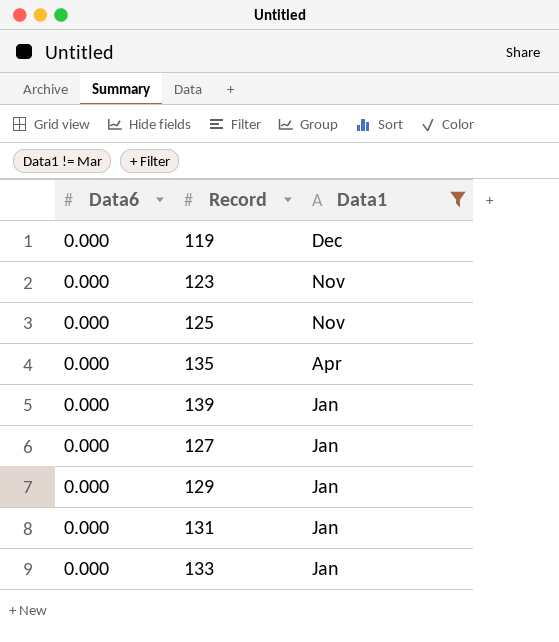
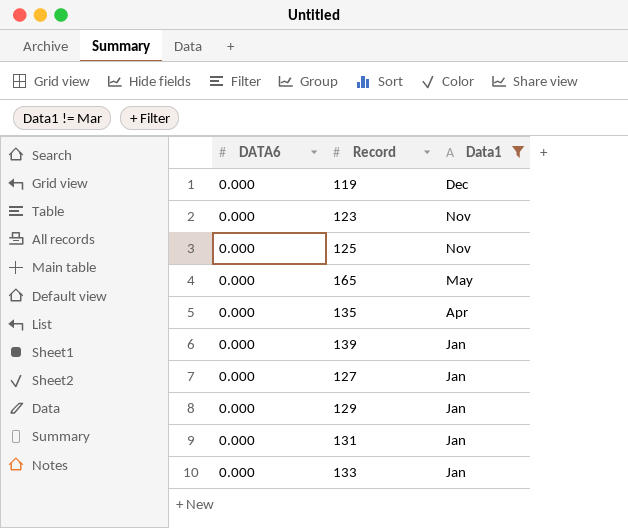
column name: Data6 -> DATA6
row 165: none -> 0.000 | May

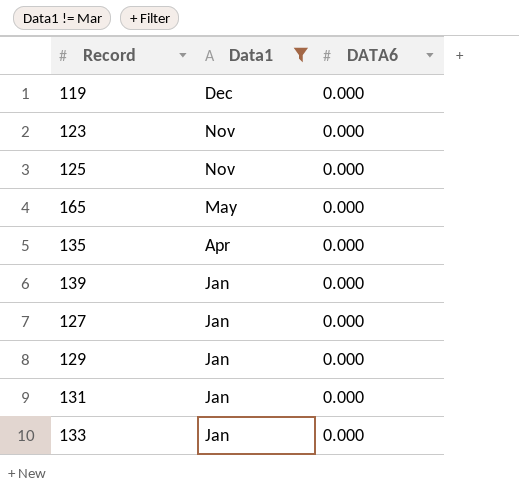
column DATA6 | position: 1 -> 3

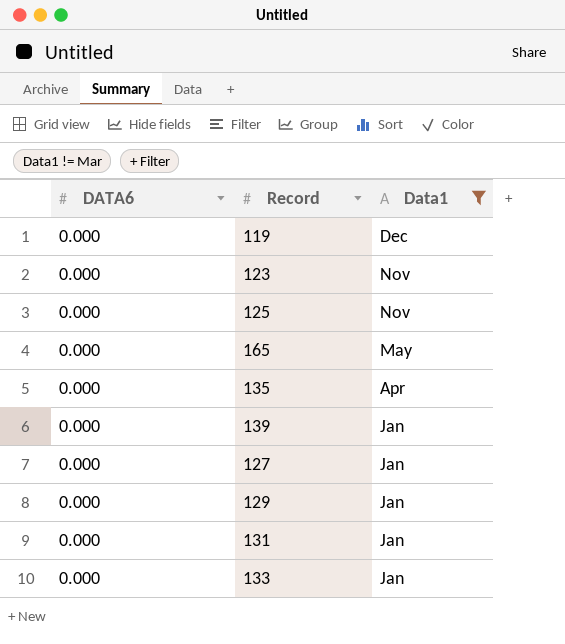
column DATA6 | position: 3 -> 1

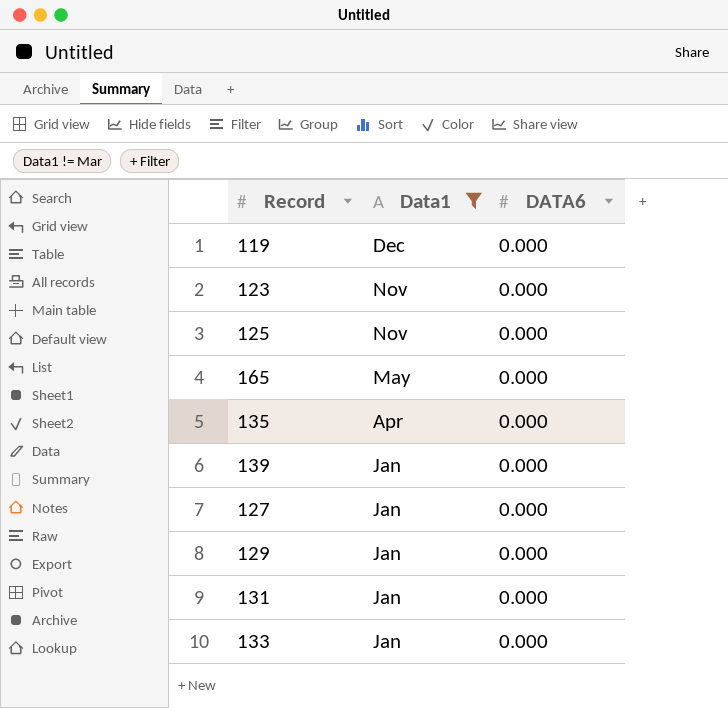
column DATA6 | position: 1 -> 3

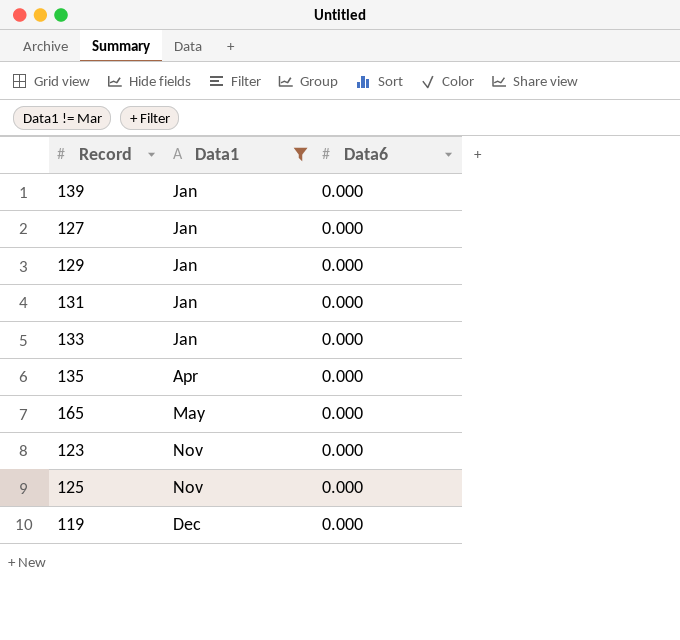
row order: Data1 descending -> Data1 ascending
column name: DATA6 -> Data6

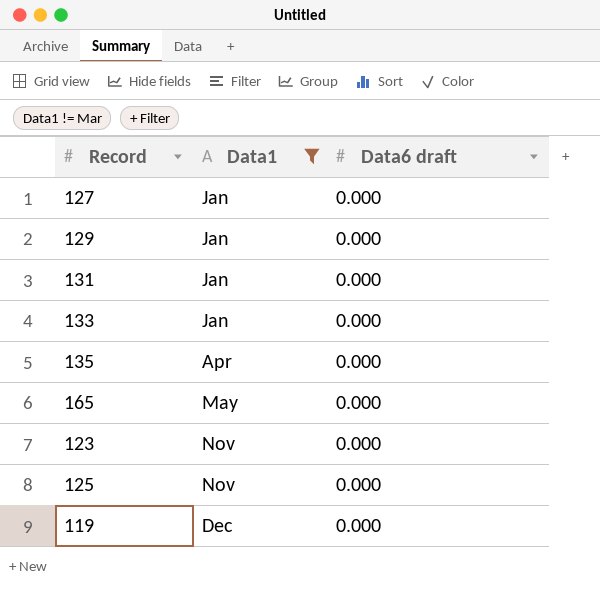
column name: Data6 -> Data6 draft
row 139: Jan | 0.000 -> none

